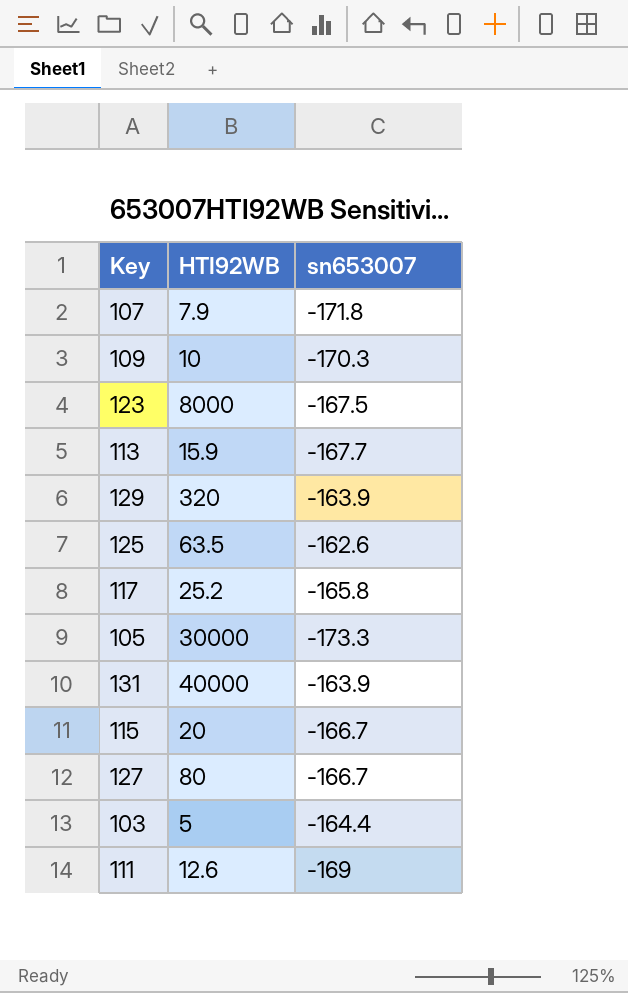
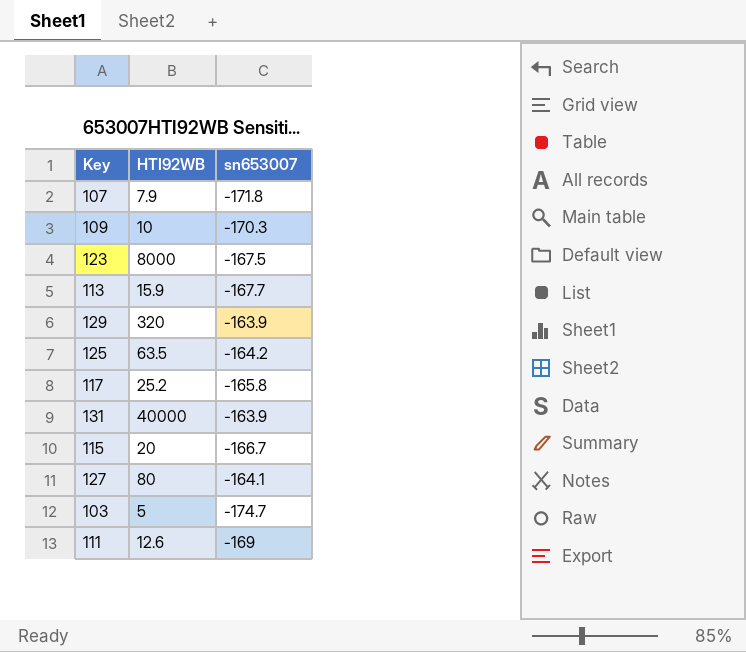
row 105: 30000 | -173.3 -> none
125 | sn653007: -162.6 -> -164.2
127 | sn653007: -166.7 -> -164.1
103 | sn653007: -164.4 -> -174.7

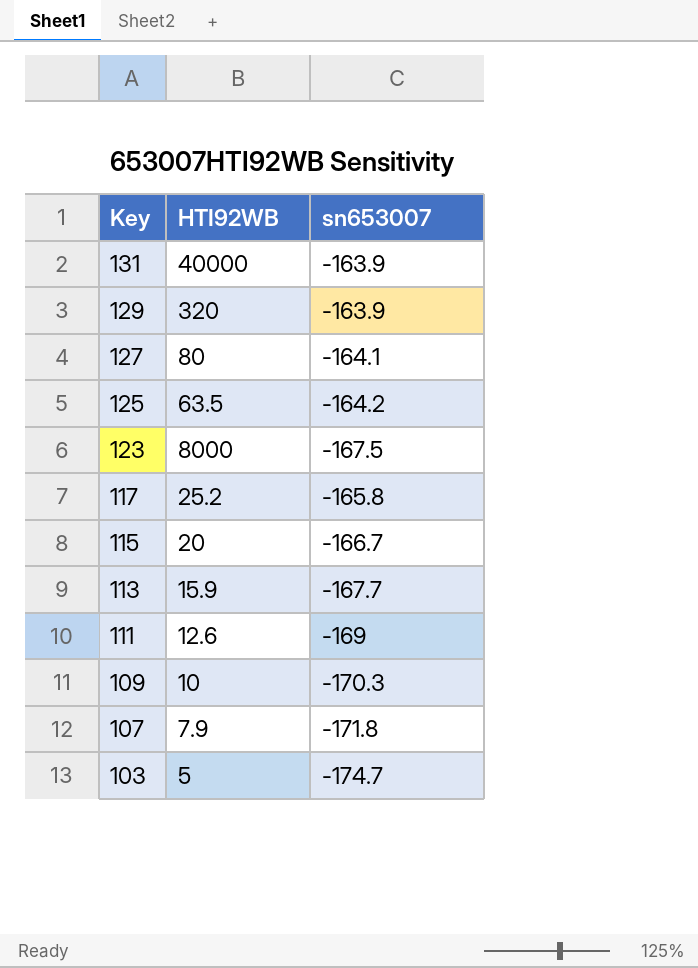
row order: none -> Key descending

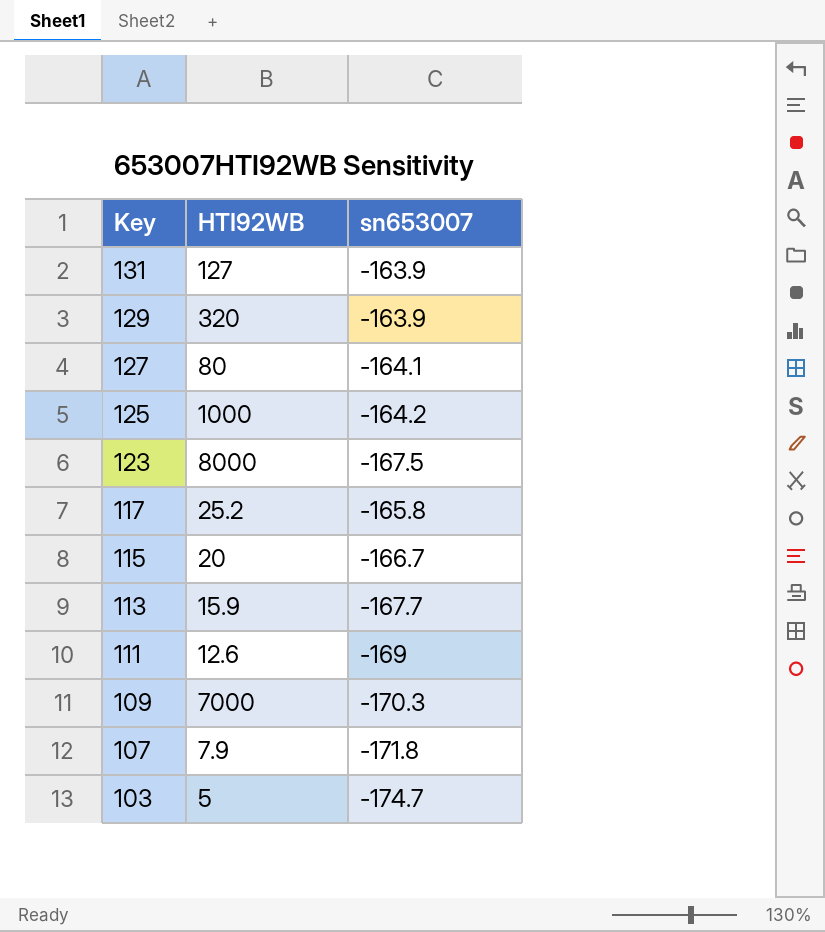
131 | HTI92WB: 40000 -> 127
125 | HTI92WB: 63.5 -> 1000
109 | HTI92WB: 10 -> 7000

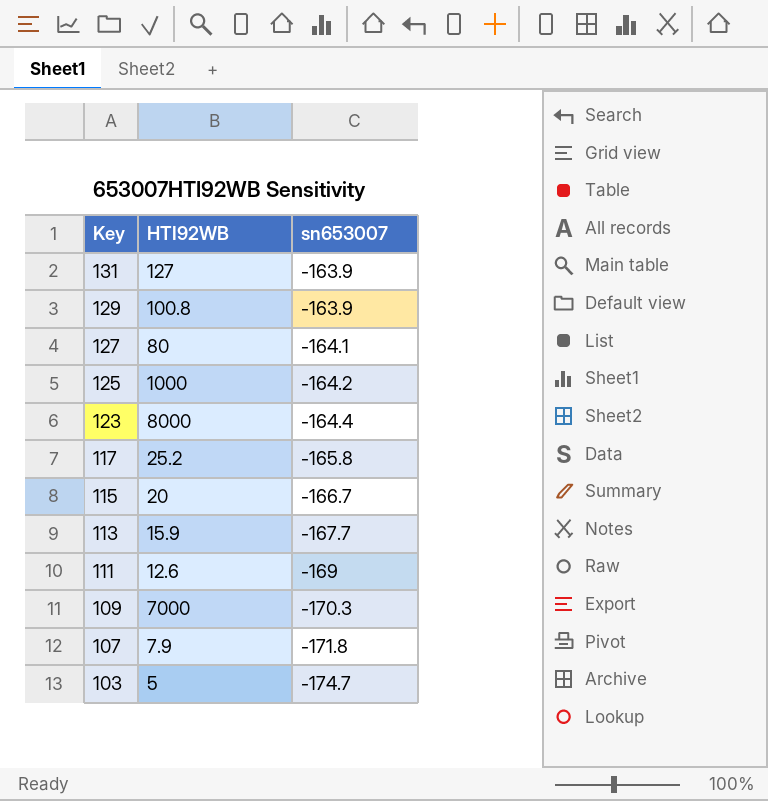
129 | HTI92WB: 320 -> 100.8
123 | sn653007: -167.5 -> -164.4

